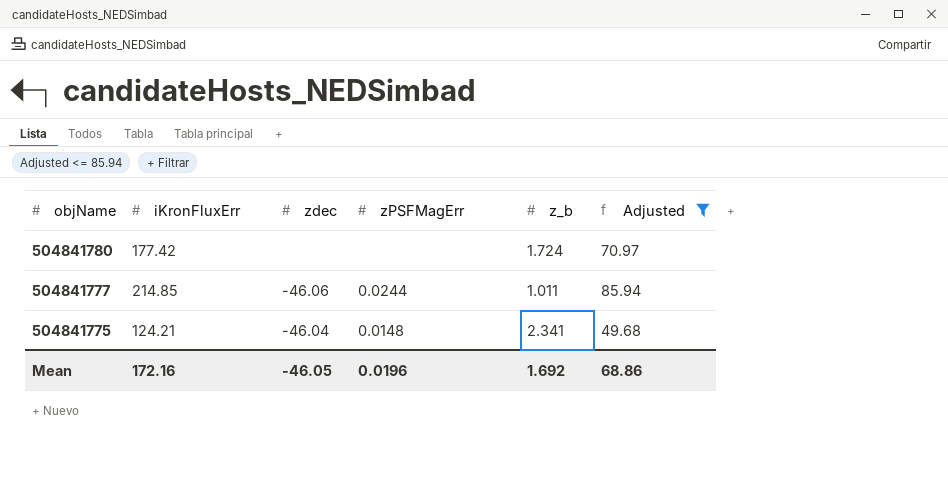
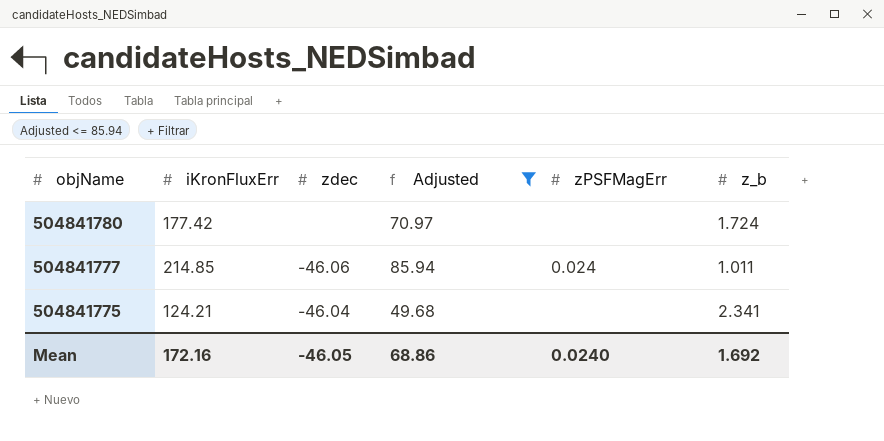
column Adjusted | position: 6 -> 4
504841777 | zPSFMagErr: 0.0244 -> 0.024
504841775 | zPSFMagErr: 0.0148 -> none
Mean | zPSFMagErr: 0.0196 -> 0.0240

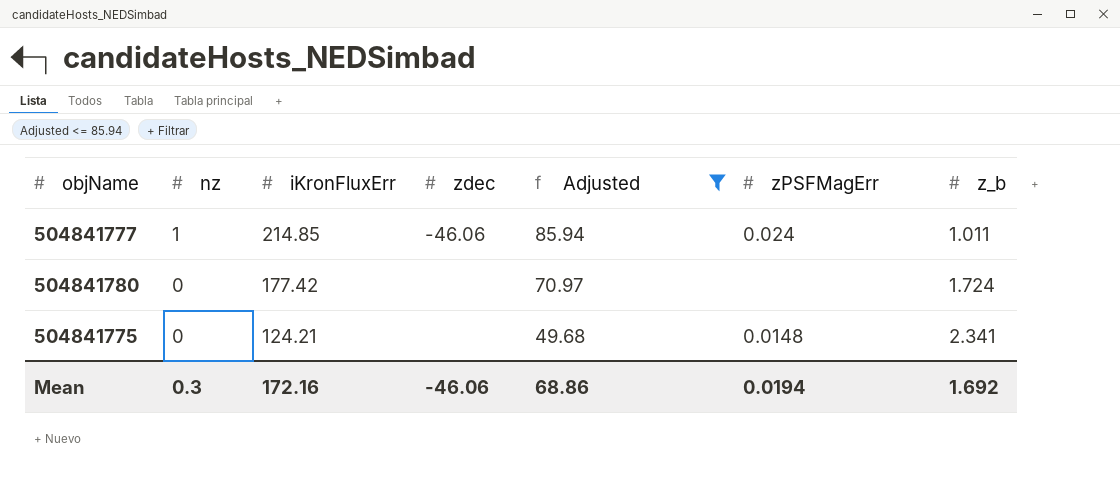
row order: objName descending -> nz descending
column nz | position: none -> 2
504841775 | zdec: -46.04 -> none
504841775 | zPSFMagErr: none -> 0.0148
Mean | zdec: -46.05 -> -46.06
Mean | zPSFMagErr: 0.0240 -> 0.0194

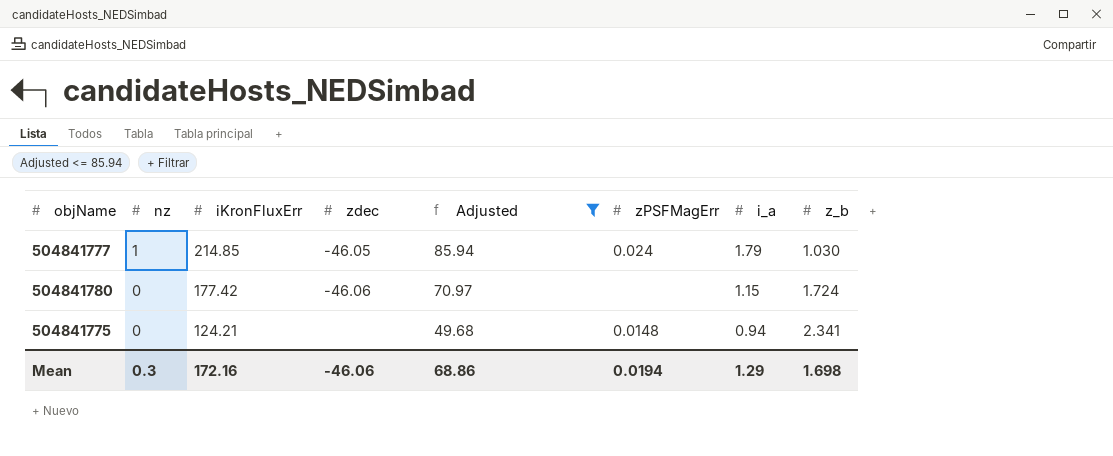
column i_a | position: none -> 7
504841777 | zdec: -46.06 -> -46.05
504841777 | z_b: 1.011 -> 1.030
504841780 | zdec: none -> -46.06
Mean | z_b: 1.692 -> 1.698

